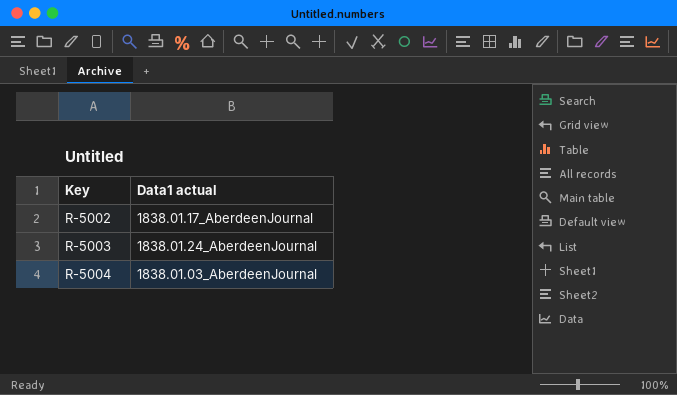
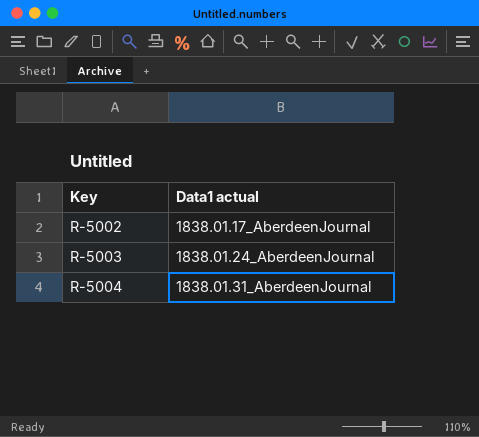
R-5004 | Data1 actual: 1838.01.03_AberdeenJournal -> 1838.01.31_AberdeenJournal

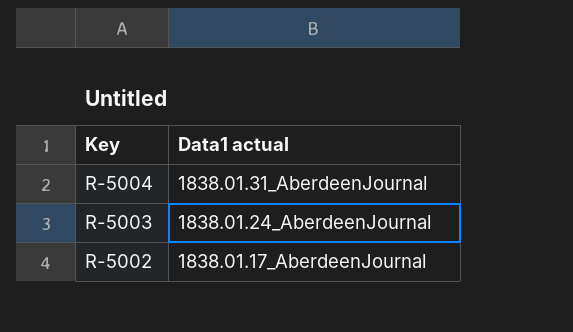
row order: Key ascending -> Key descending

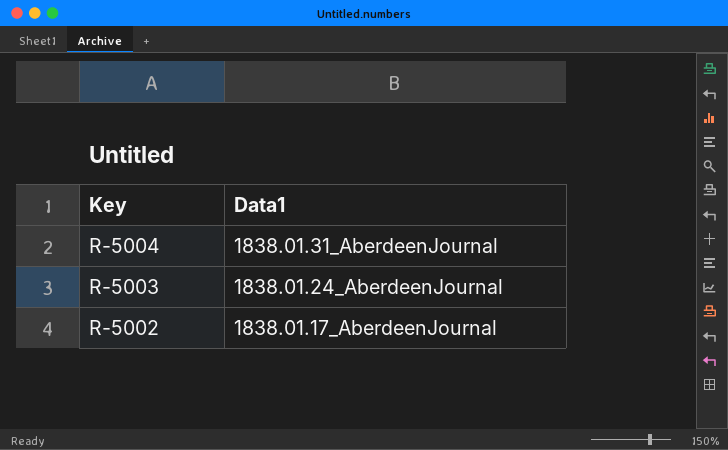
column name: Data1 actual -> Data1

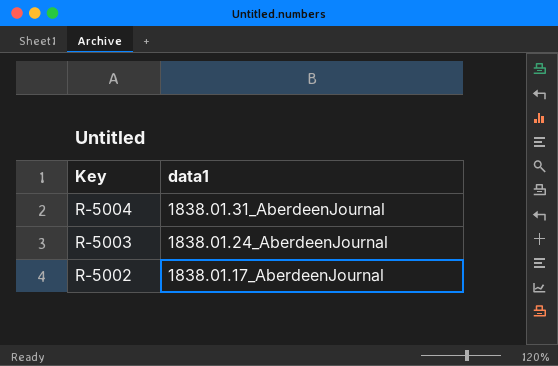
column name: Data1 -> data1

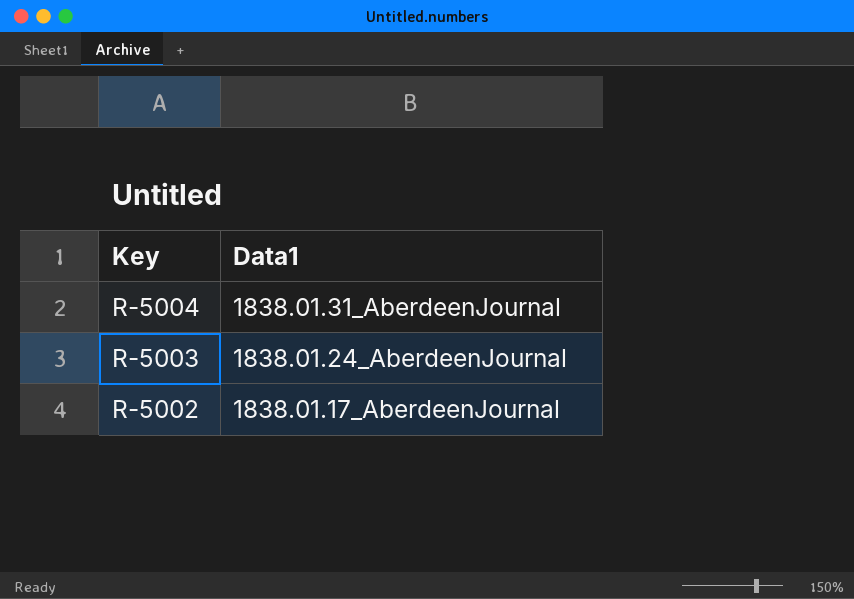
column name: data1 -> Data1

